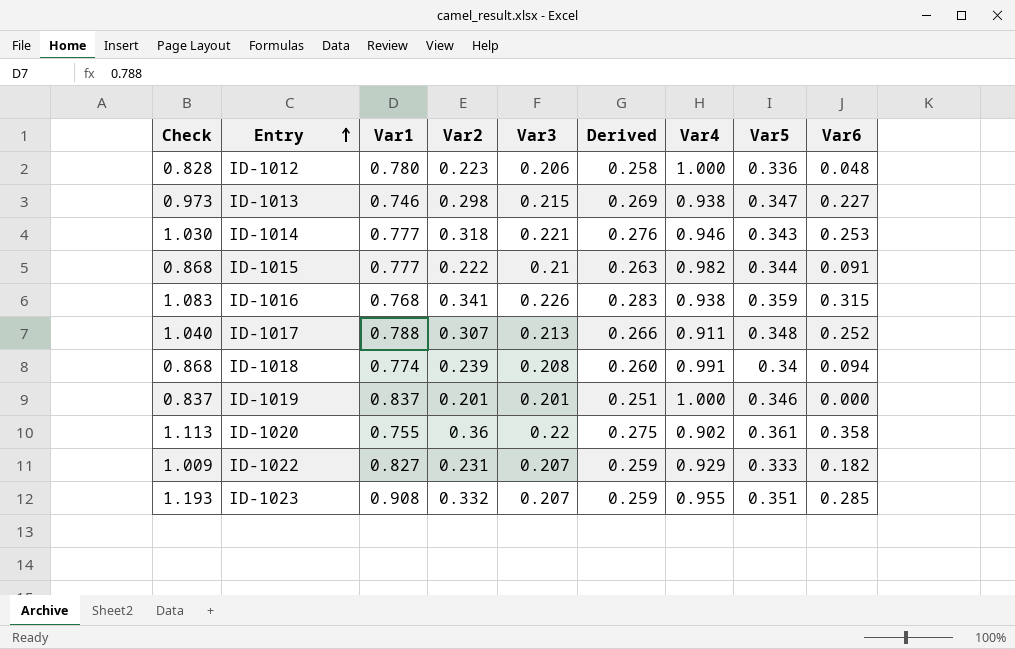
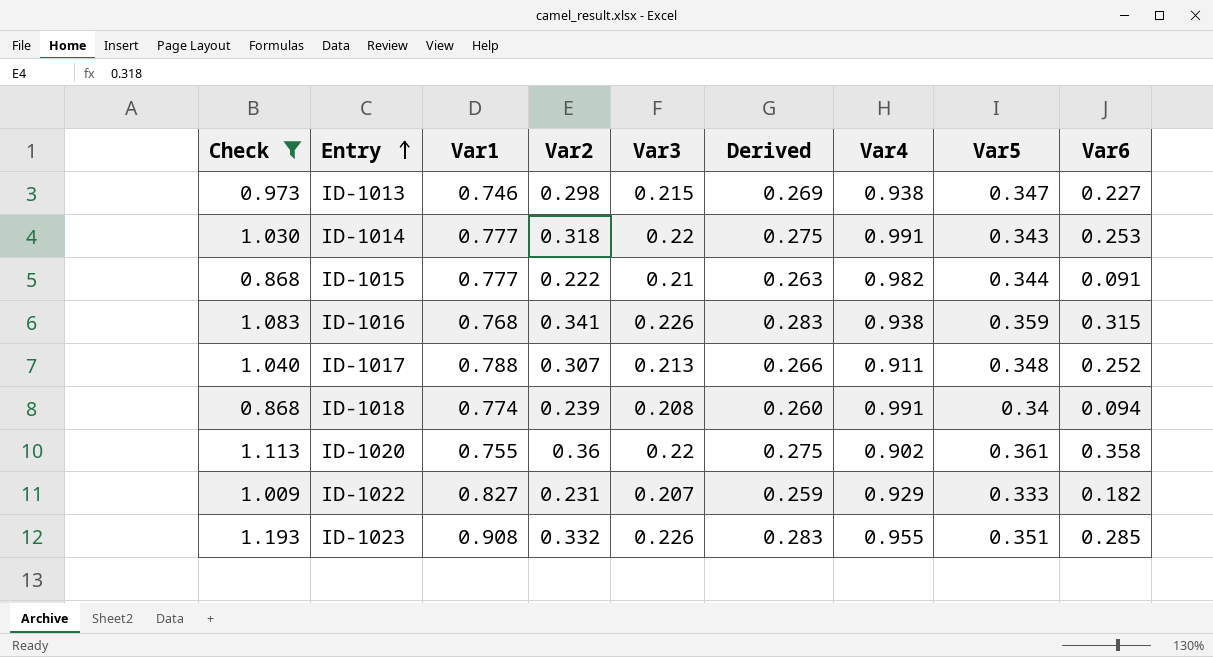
filter: none -> Check >= 0.868
ID-1014 | Var3: 0.221 -> 0.22
ID-1014 | Derived: 0.276 -> 0.275
ID-1014 | Var4: 0.946 -> 0.991
ID-1023 | Var3: 0.207 -> 0.226
ID-1023 | Derived: 0.259 -> 0.283

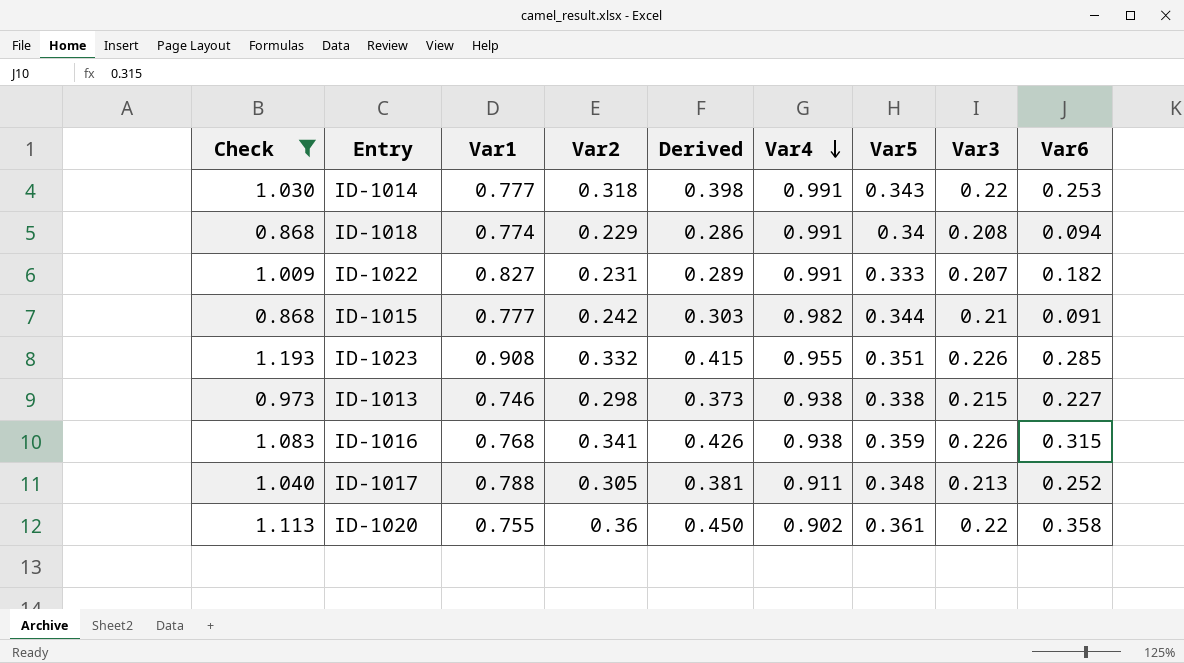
row order: Entry ascending -> Var4 descending
column Derived | formula: [Var3] * 1.25 -> [Var2] * 1.25
column Var3 | position: 5 -> 8
ID-1018 | Var2: 0.239 -> 0.229
ID-1022 | Var4: 0.929 -> 0.991
ID-1015 | Var2: 0.222 -> 0.242
ID-1013 | Var5: 0.347 -> 0.338
ID-1017 | Var2: 0.307 -> 0.305

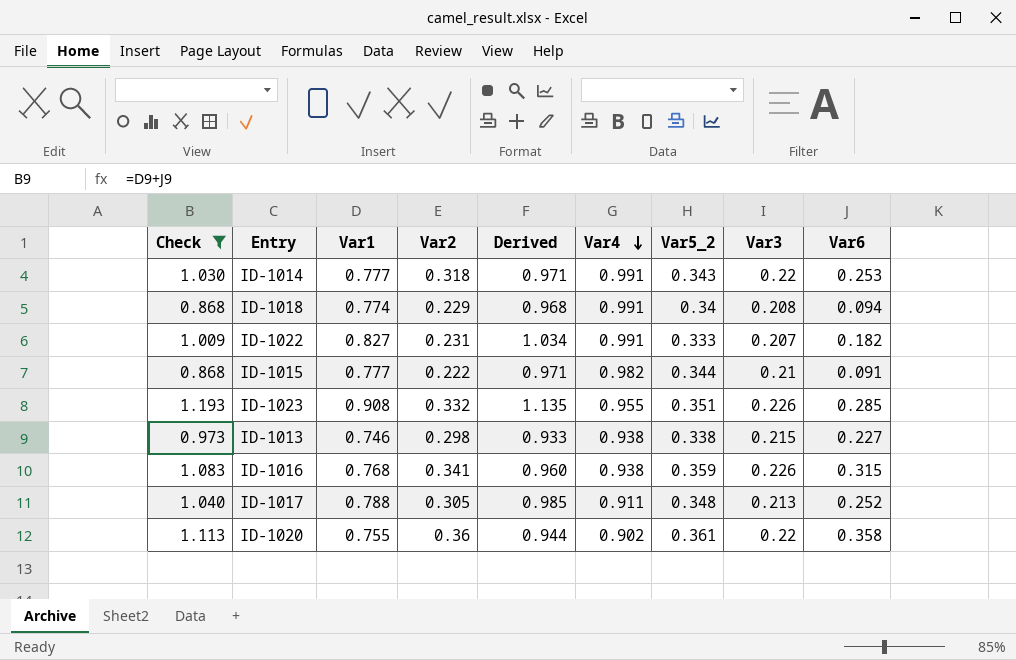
column Derived | formula: [Var2] * 1.25 -> [Var1] * 1.25
column name: Var5 -> Var5_2
ID-1015 | Var2: 0.242 -> 0.222

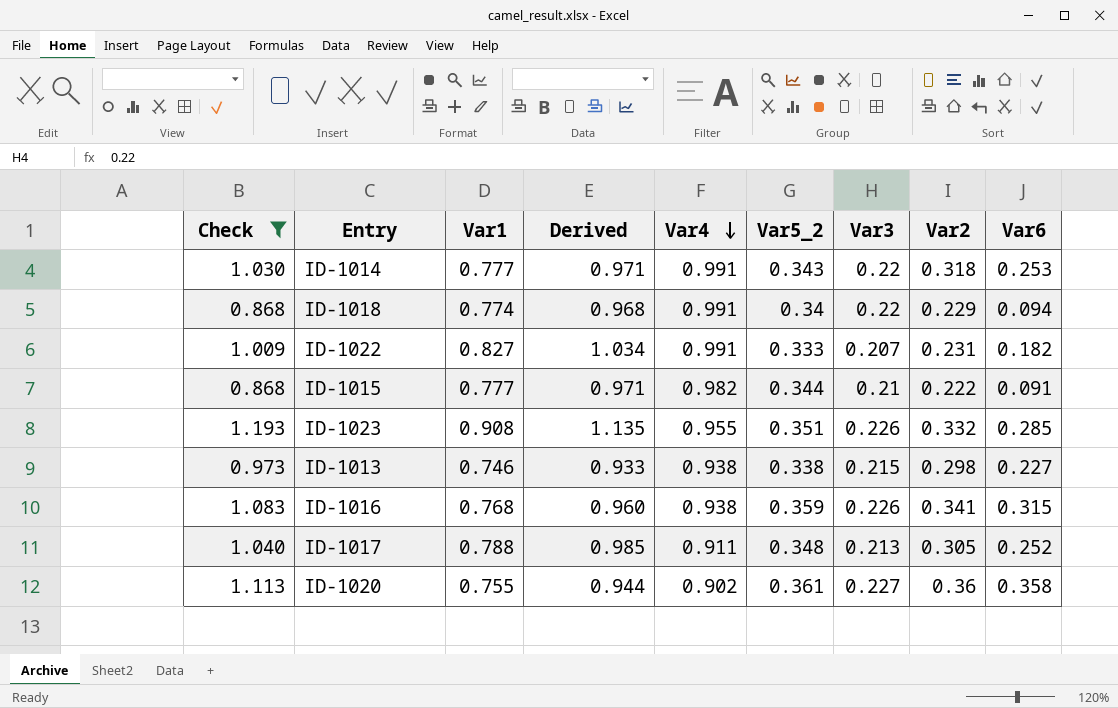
column Var2 | position: 4 -> 8
ID-1018 | Var3: 0.208 -> 0.22
ID-1020 | Var3: 0.22 -> 0.227

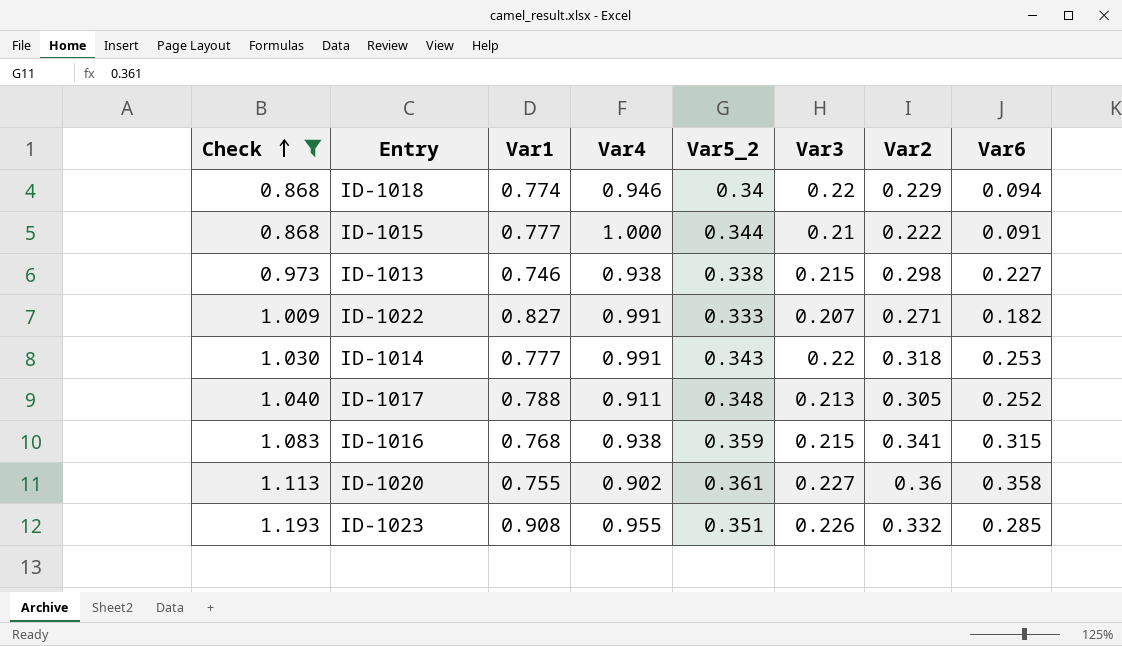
row order: Var4 descending -> Check ascending
column Derived | formula: [Var1] * 1.25 -> none
ID-1018 | Var4: 0.991 -> 0.946
ID-1015 | Var4: 0.982 -> 1.000
ID-1022 | Var2: 0.231 -> 0.271
ID-1016 | Var3: 0.226 -> 0.215

